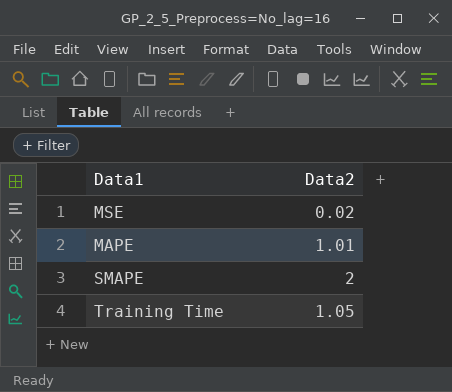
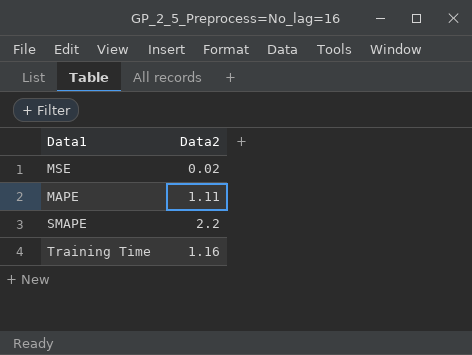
MAPE | Data2: 1.01 -> 1.11
SMAPE | Data2: 2 -> 2.2
Training Time | Data2: 1.05 -> 1.16

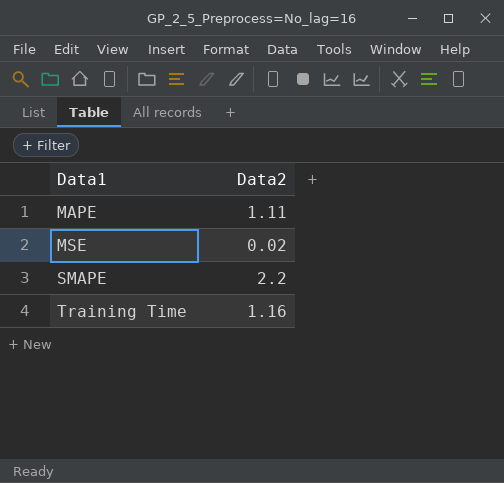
row order: none -> Data1 ascending

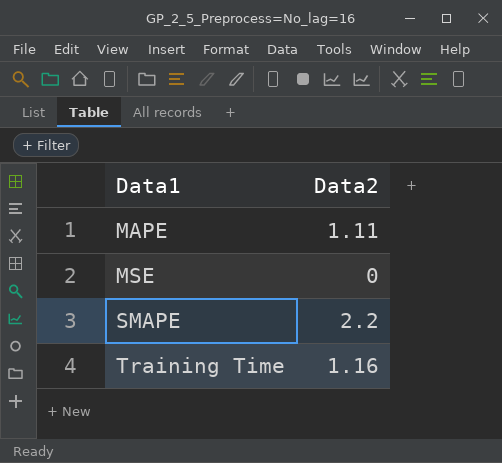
MSE | Data2: 0.02 -> 0

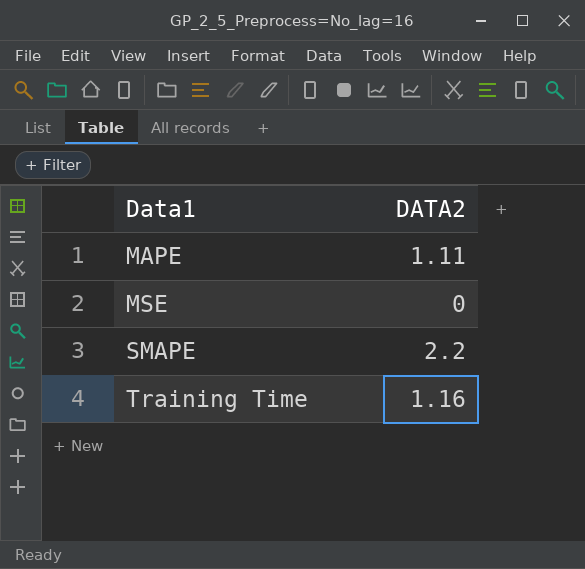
column name: Data2 -> DATA2

